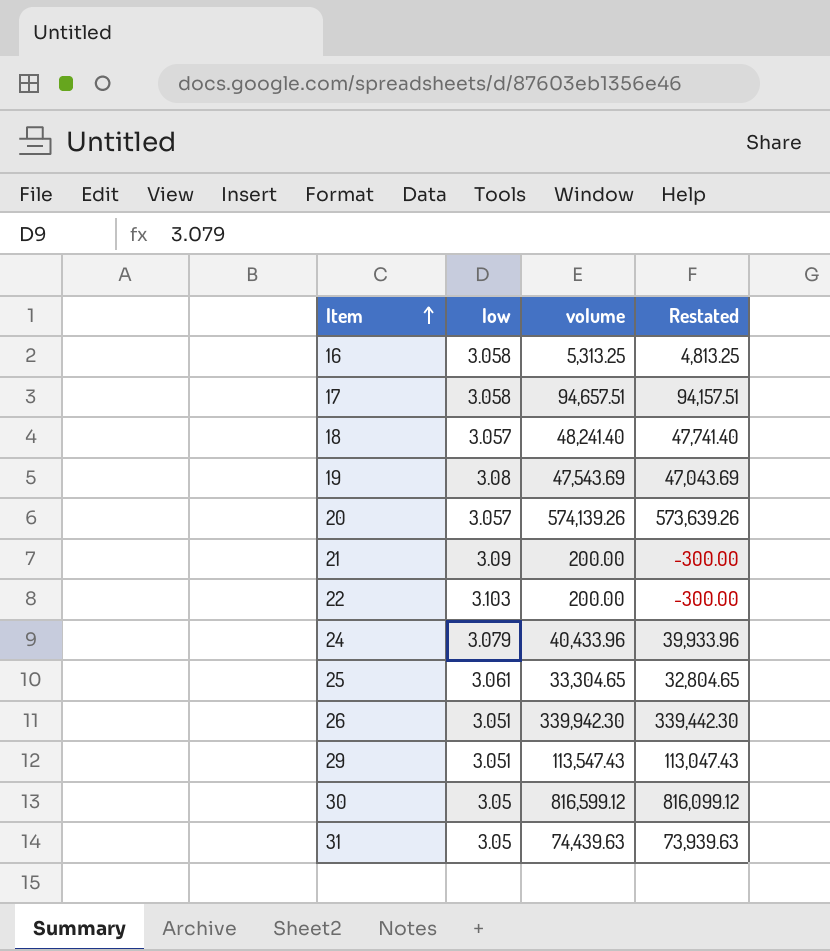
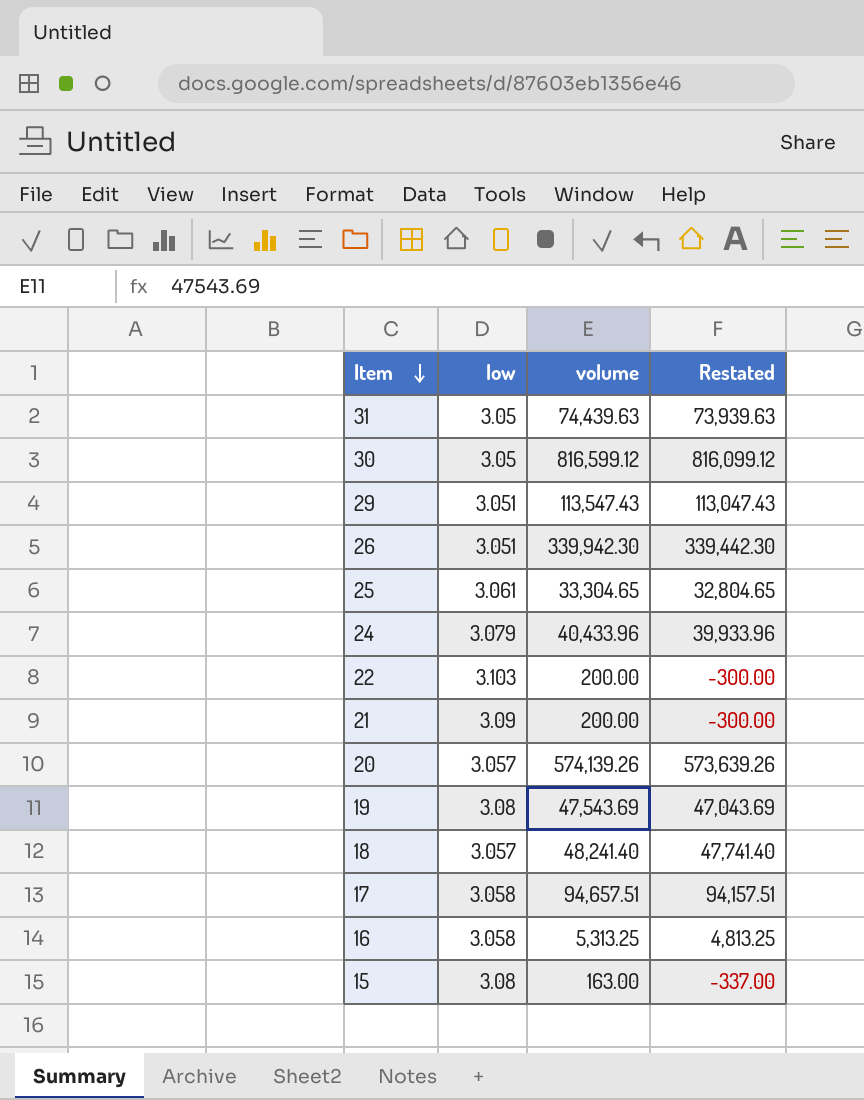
row order: Item ascending -> Item descending
row 15: none -> 3.08 | 163.00 | -337.00

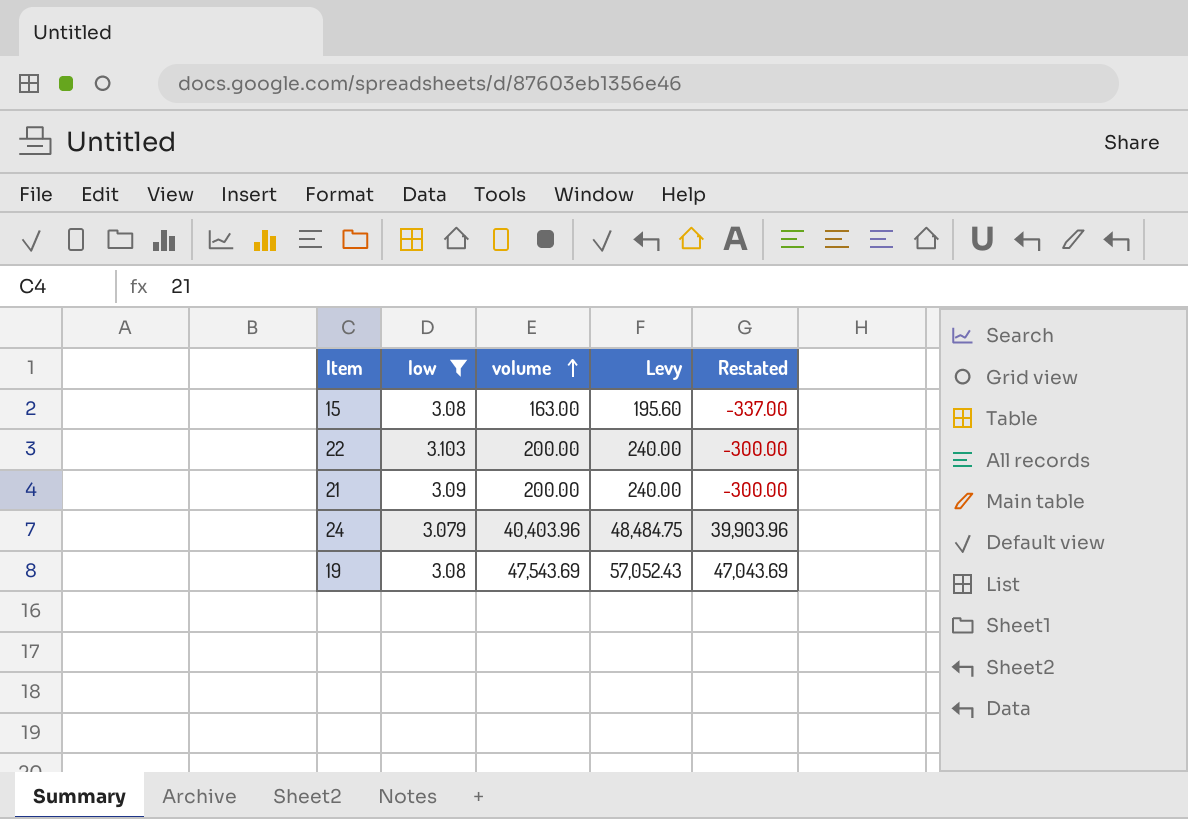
filter: none -> low >= 3.079
row order: Item descending -> volume ascending
column Levy | formula: none -> [volume] * 1.2
24 | volume: 40,433.96 -> 40,403.96
24 | Restated: 39,933.96 -> 39,903.96

